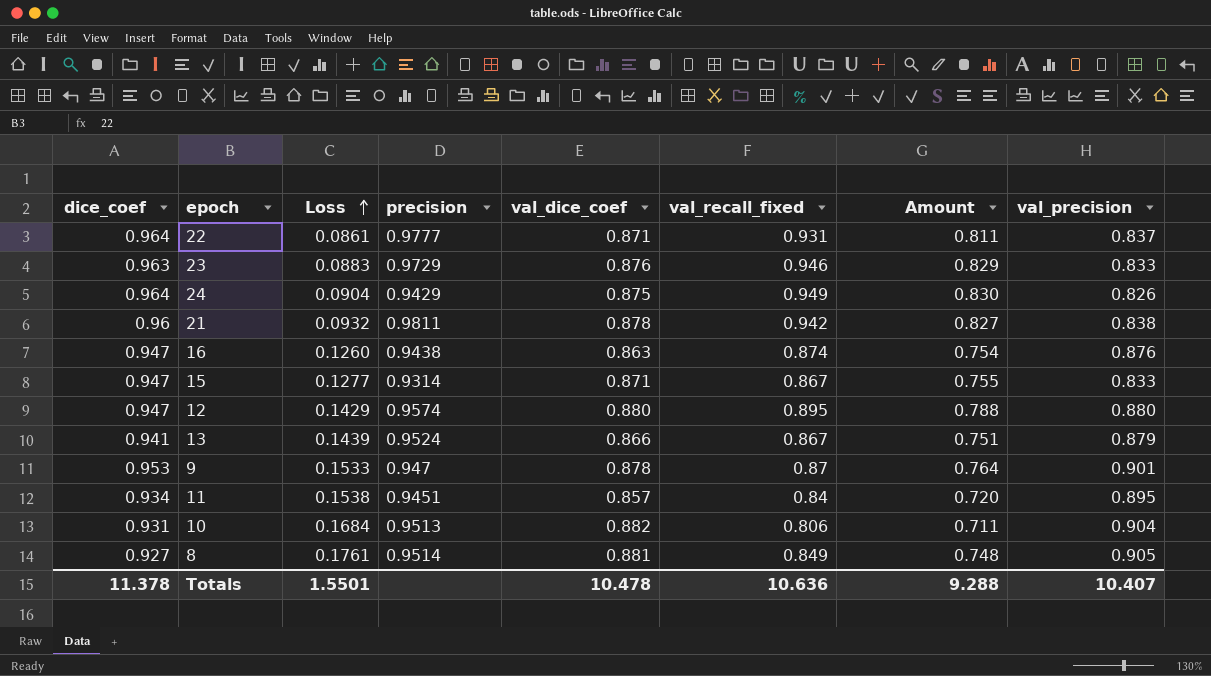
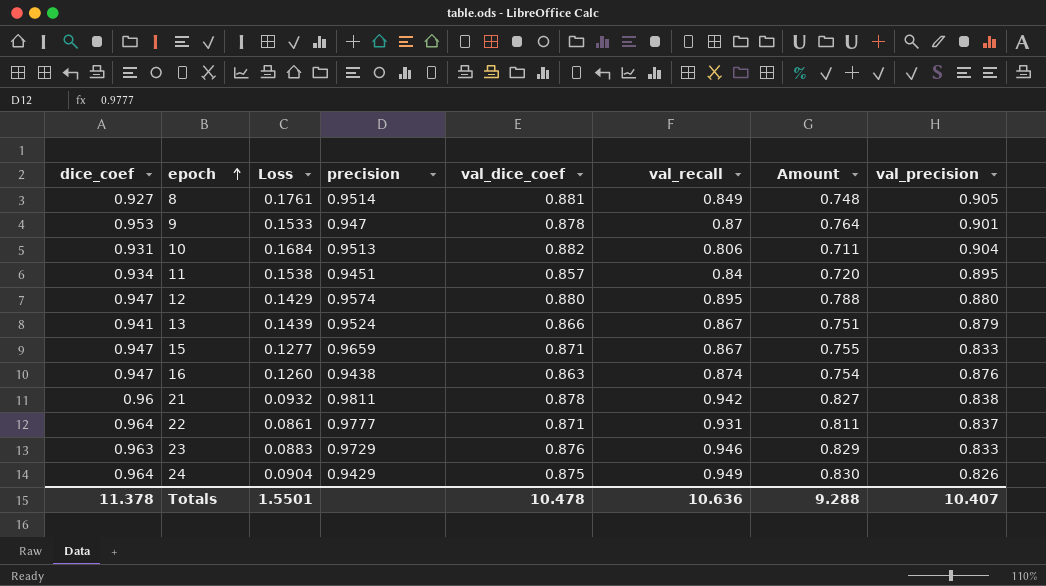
row order: Loss ascending -> epoch ascending
column name: val_recall_fixed -> val_recall
15 | precision: 0.9314 -> 0.9659

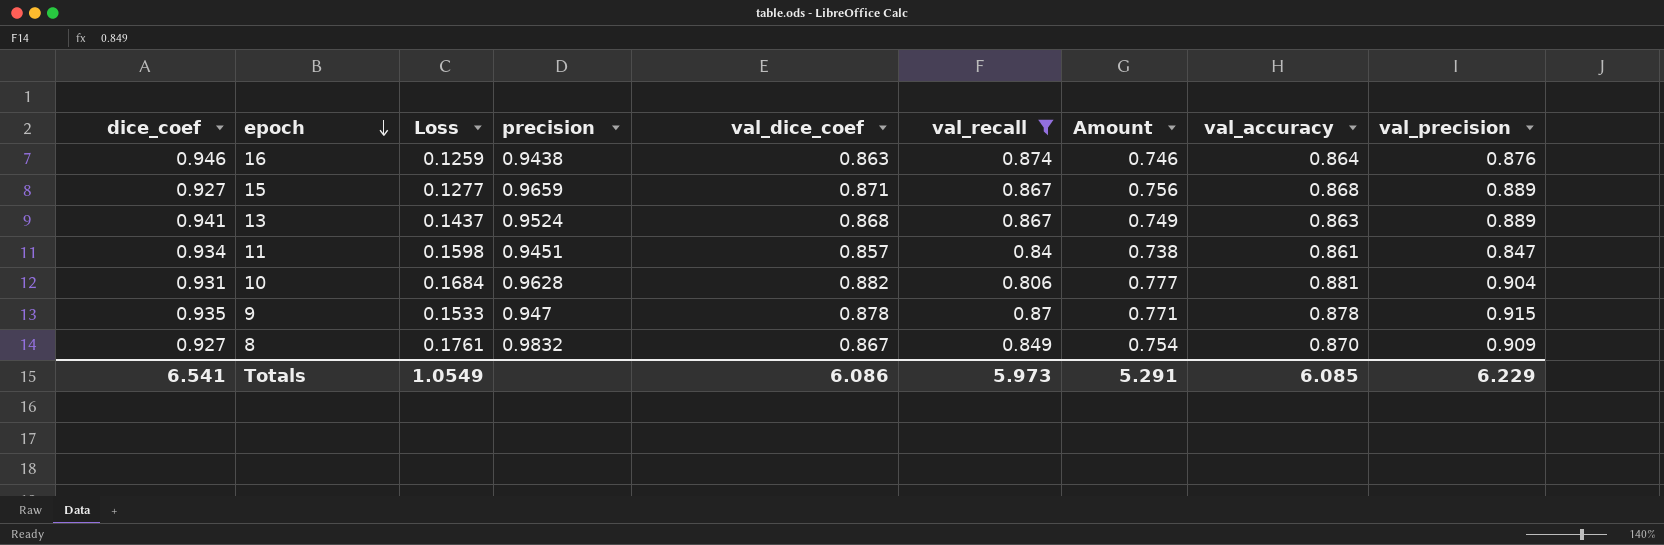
filter: none -> val_recall <= 0.874
row order: epoch ascending -> epoch descending
column Amount | formula: [val_dice_coef] * [val_recall] -> [val_dice_coef] * [val_accuracy]
column val_accuracy | position: none -> 8
16 | dice_coef: 0.947 -> 0.946
16 | Loss: 0.1260 -> 0.1259
15 | dice_coef: 0.947 -> 0.927
15 | val_precision: 0.833 -> 0.889
13 | Loss: 0.1439 -> 0.1437
13 | val_dice_coef: 0.866 -> 0.868
13 | val_precision: 0.879 -> 0.889
11 | Loss: 0.1538 -> 0.1598
11 | val_precision: 0.895 -> 0.847
10 | precision: 0.9513 -> 0.9628
9 | dice_coef: 0.953 -> 0.935
9 | val_precision: 0.901 -> 0.915
8 | precision: 0.9514 -> 0.9832
8 | val_dice_coef: 0.881 -> 0.867
8 | val_precision: 0.905 -> 0.909
Totals | dice_coef: 11.378 -> 6.541
Totals | Loss: 1.5501 -> 1.0549
Totals | val_dice_coef: 10.478 -> 6.086
Totals | val_recall: 10.636 -> 5.973
Totals | Amount: 9.288 -> 5.291
Totals | val_precision: 10.407 -> 6.229

